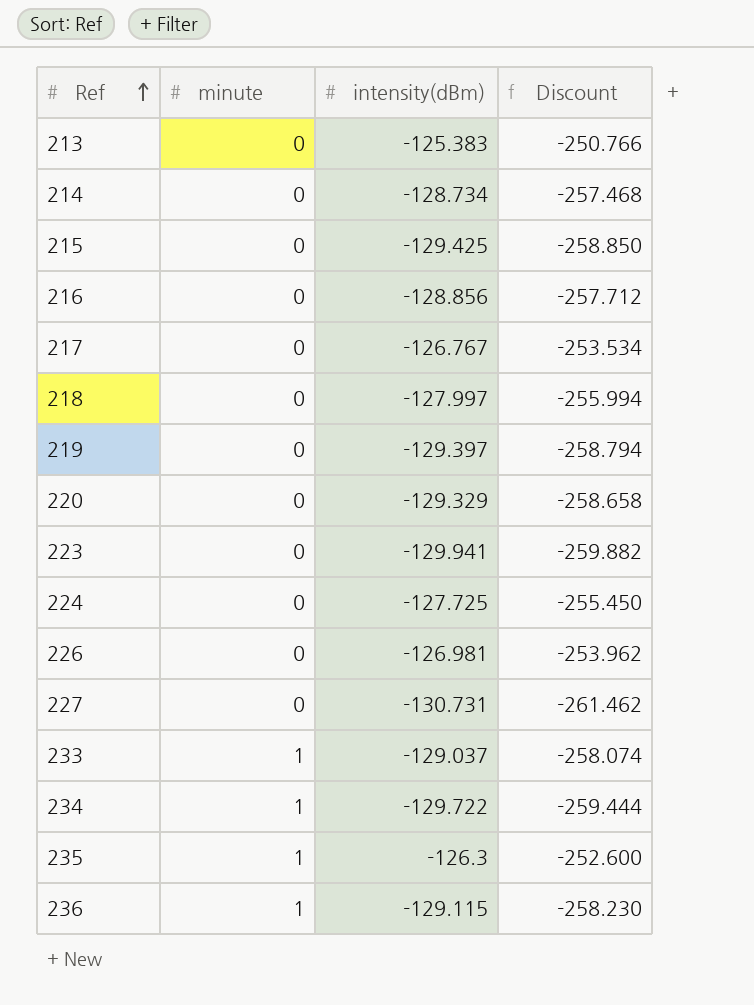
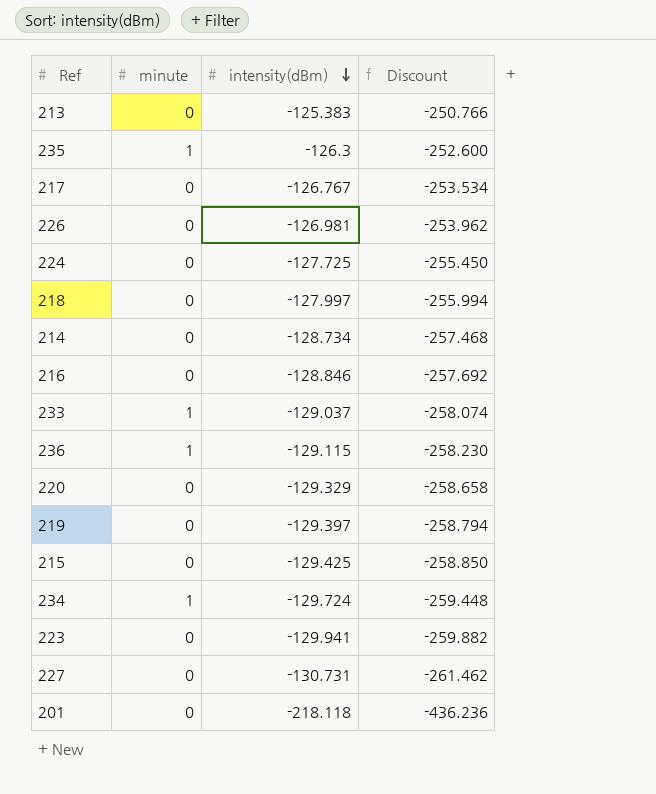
row order: Ref ascending -> intensity(dBm) descending
216 | intensity(dBm): -128.856 -> -128.846
216 | Discount: -257.712 -> -257.692
234 | intensity(dBm): -129.722 -> -129.724
234 | Discount: -259.444 -> -259.448
row 201: none -> 0 | -218.118 | -436.236

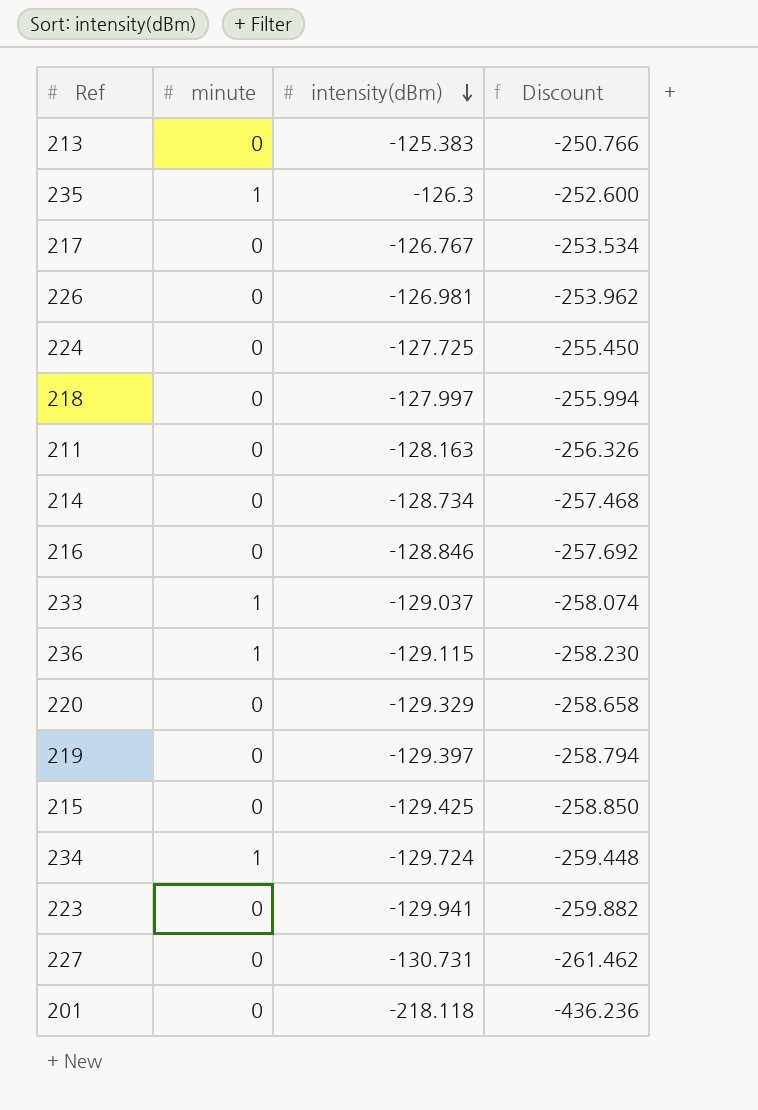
row 211: none -> 0 | -128.163 | -256.326

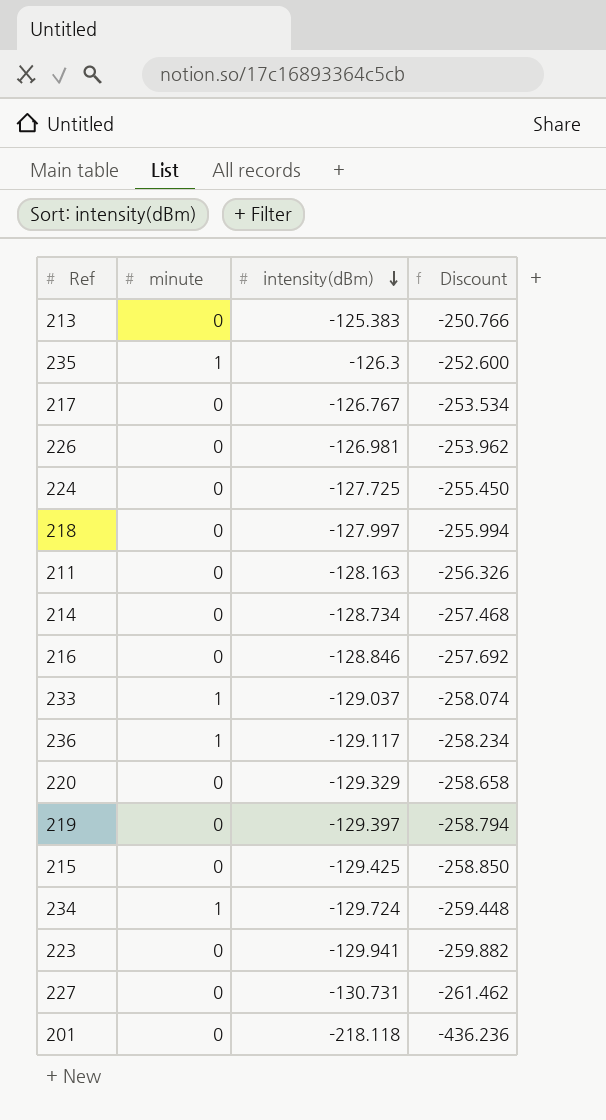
236 | intensity(dBm): -129.115 -> -129.117
236 | Discount: -258.230 -> -258.234

